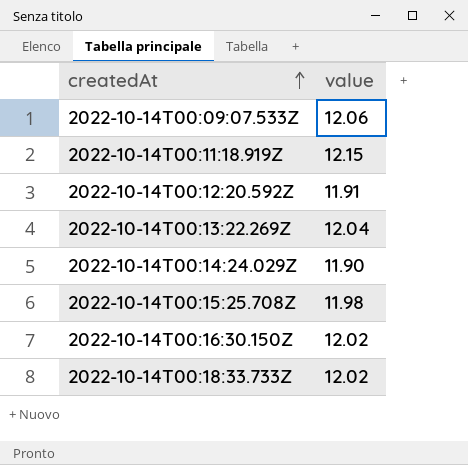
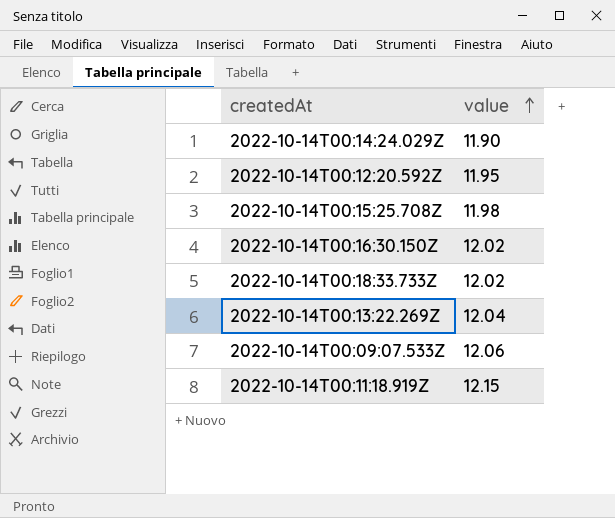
row order: createdAt ascending -> value ascending
2022-10-14T00:12:20.592Z | value: 11.91 -> 11.95

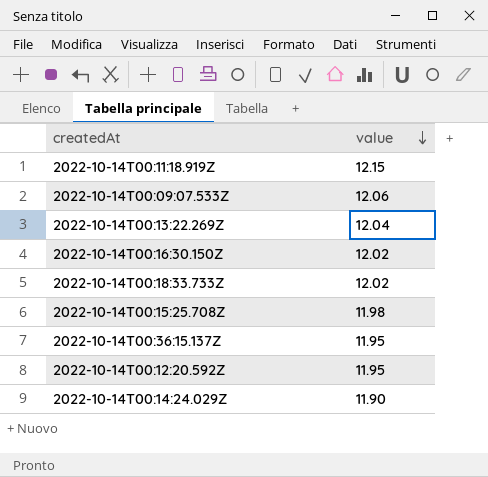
row order: value ascending -> value descending
row 2022-10-14T00:36:15.137Z: none -> 11.95

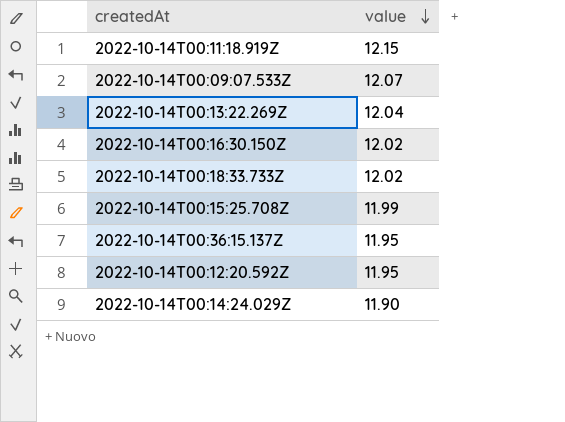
2022-10-14T00:09:07.533Z | value: 12.06 -> 12.07
2022-10-14T00:15:25.708Z | value: 11.98 -> 11.99

